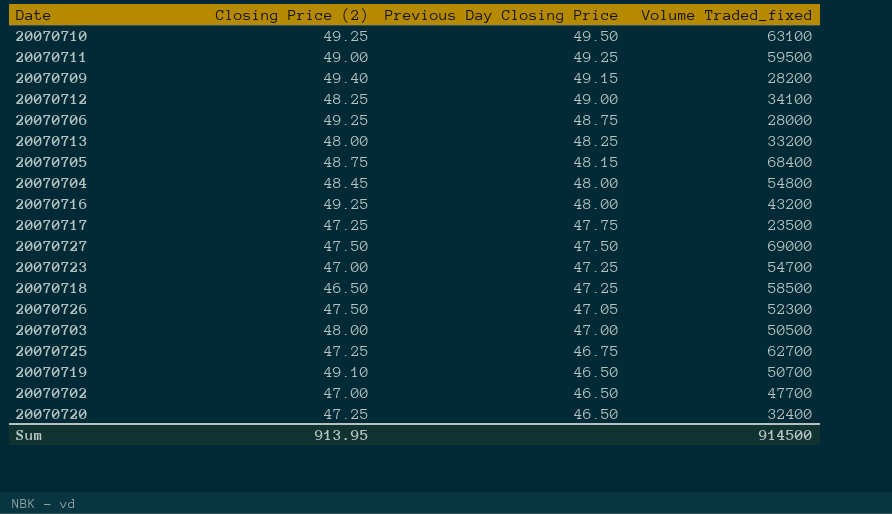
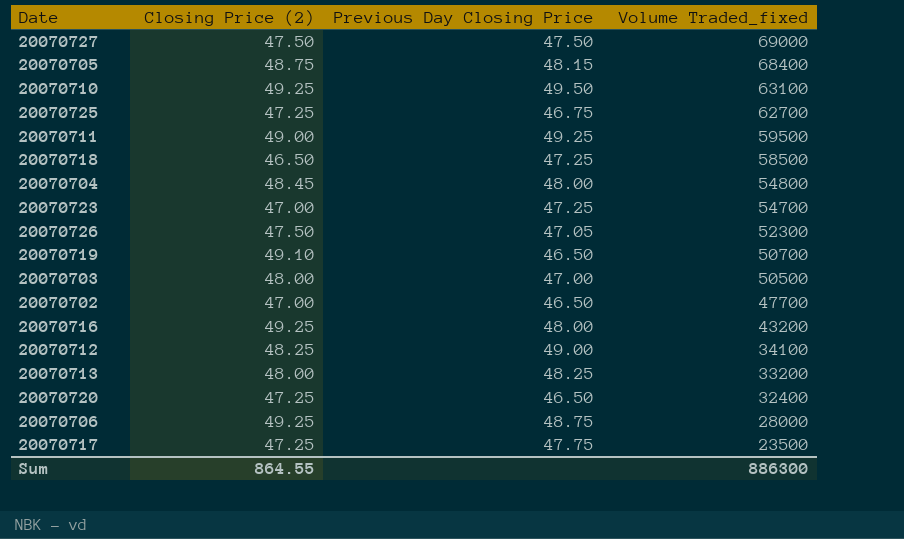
row order: Previous Day Closing Price descending -> Volume Traded_fixed descending
row 20070709: 49.40 | 49.15 | 28200 -> none
Sum | Closing Price (2): 913.95 -> 864.55
Sum | Volume Traded_fixed: 914500 -> 886300

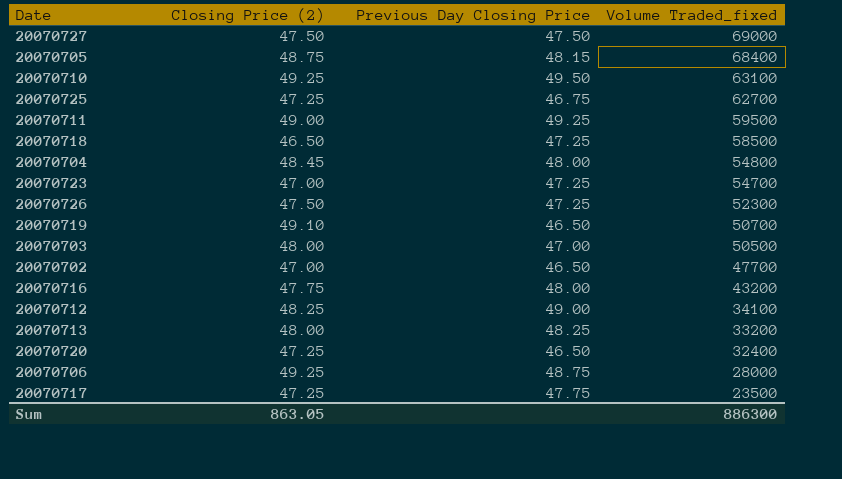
20070726 | Previous Day Closing Price: 47.05 -> 47.25
20070716 | Closing Price (2): 49.25 -> 47.75
Sum | Closing Price (2): 864.55 -> 863.05

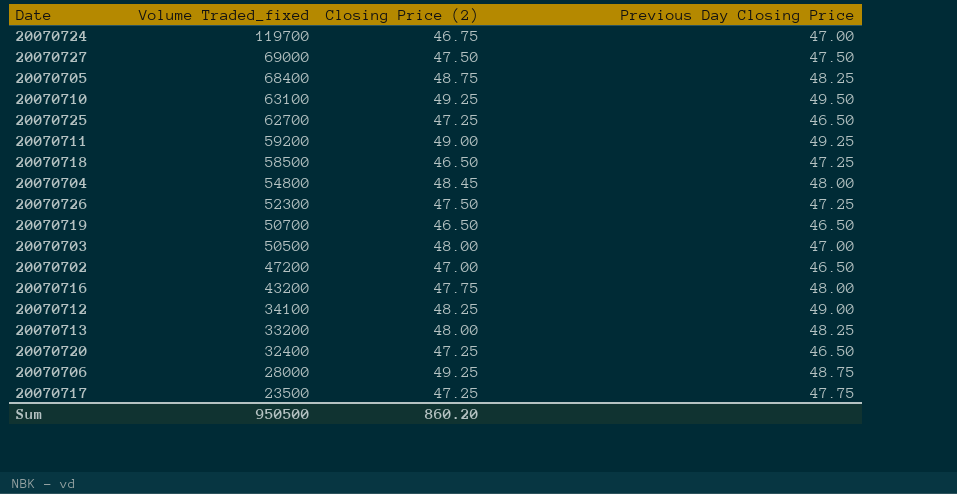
column Volume Traded_fixed | position: 4 -> 2
row 20070723: 47.00 | 47.25 | 54700 -> none
row 20070724: none -> 119700 | 46.75 | 47.00
20070705 | Previous Day Closing Price: 48.15 -> 48.25
20070725 | Previous Day Closing Price: 46.75 -> 46.50
20070711 | Volume Traded_fixed: 59500 -> 59200
20070719 | Closing Price (2): 49.10 -> 46.50
20070702 | Volume Traded_fixed: 47700 -> 47200
Sum | Volume Traded_fixed: 886300 -> 950500
Sum | Closing Price (2): 863.05 -> 860.20

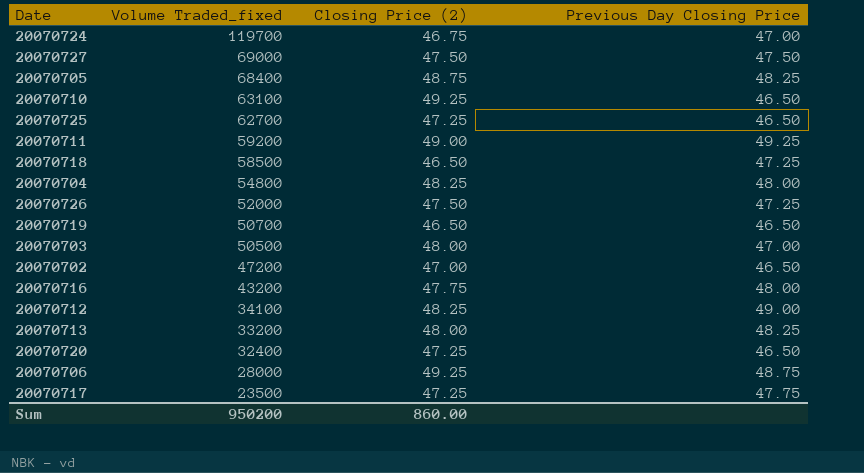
20070710 | Previous Day Closing Price: 49.50 -> 46.50
20070704 | Closing Price (2): 48.45 -> 48.25
20070726 | Volume Traded_fixed: 52300 -> 52000
Sum | Volume Traded_fixed: 950500 -> 950200
Sum | Closing Price (2): 860.20 -> 860.00

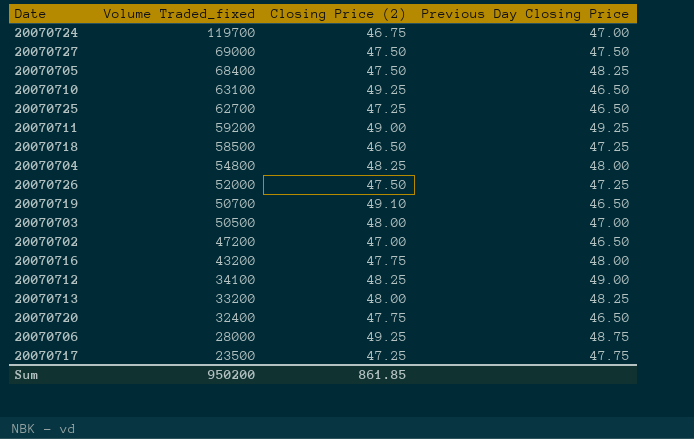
20070705 | Closing Price (2): 48.75 -> 47.50
20070719 | Closing Price (2): 46.50 -> 49.10
20070720 | Closing Price (2): 47.25 -> 47.75
Sum | Closing Price (2): 860.00 -> 861.85

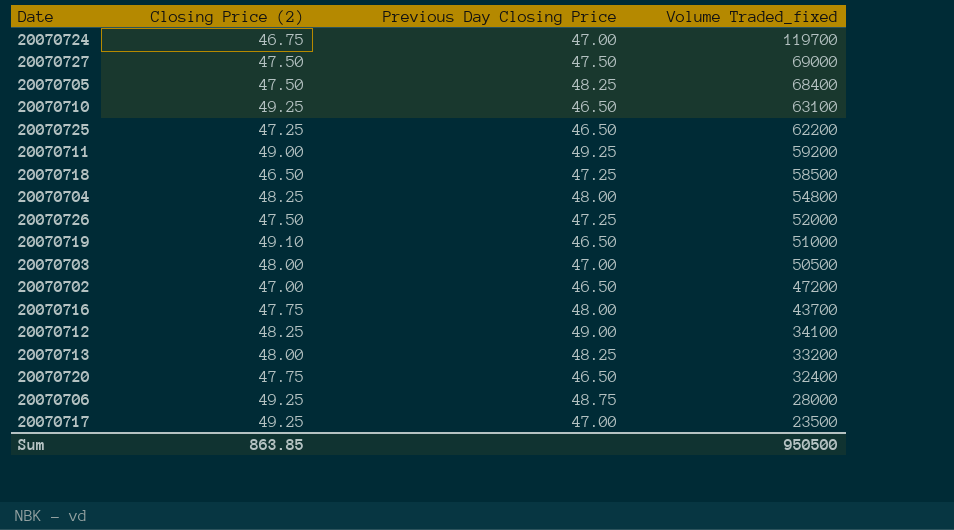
column Volume Traded_fixed | position: 2 -> 4
20070725 | Volume Traded_fixed: 62700 -> 62200
20070719 | Volume Traded_fixed: 50700 -> 51000
20070716 | Volume Traded_fixed: 43200 -> 43700
20070717 | Closing Price (2): 47.25 -> 49.25
20070717 | Previous Day Closing Price: 47.75 -> 47.00
Sum | Closing Price (2): 861.85 -> 863.85
Sum | Volume Traded_fixed: 950200 -> 950500

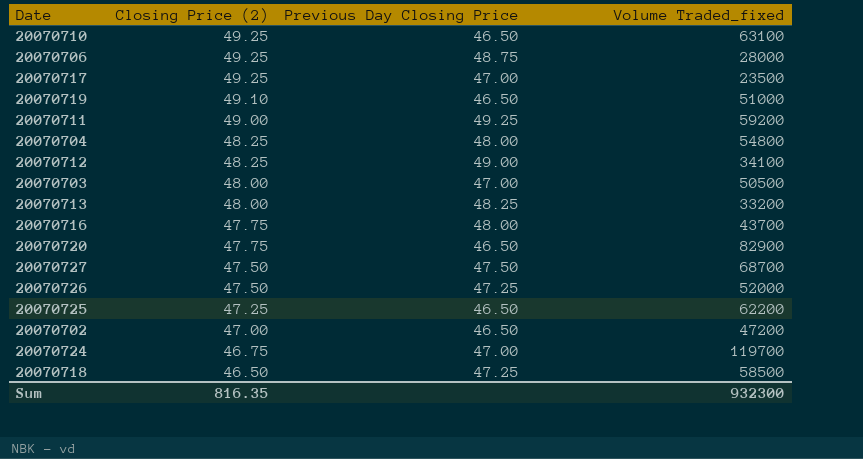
row order: Volume Traded_fixed descending -> Closing Price (2) descending
row 20070705: 47.50 | 48.25 | 68400 -> none
20070720 | Volume Traded_fixed: 32400 -> 82900
20070727 | Volume Traded_fixed: 69000 -> 68700
Sum | Closing Price (2): 863.85 -> 816.35
Sum | Volume Traded_fixed: 950500 -> 932300

